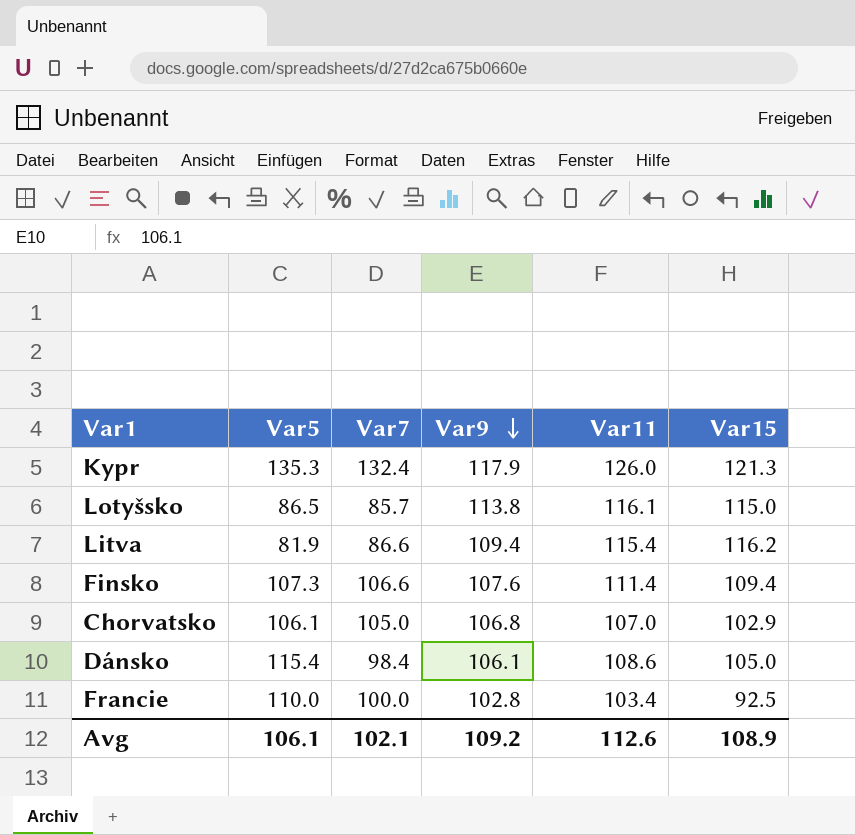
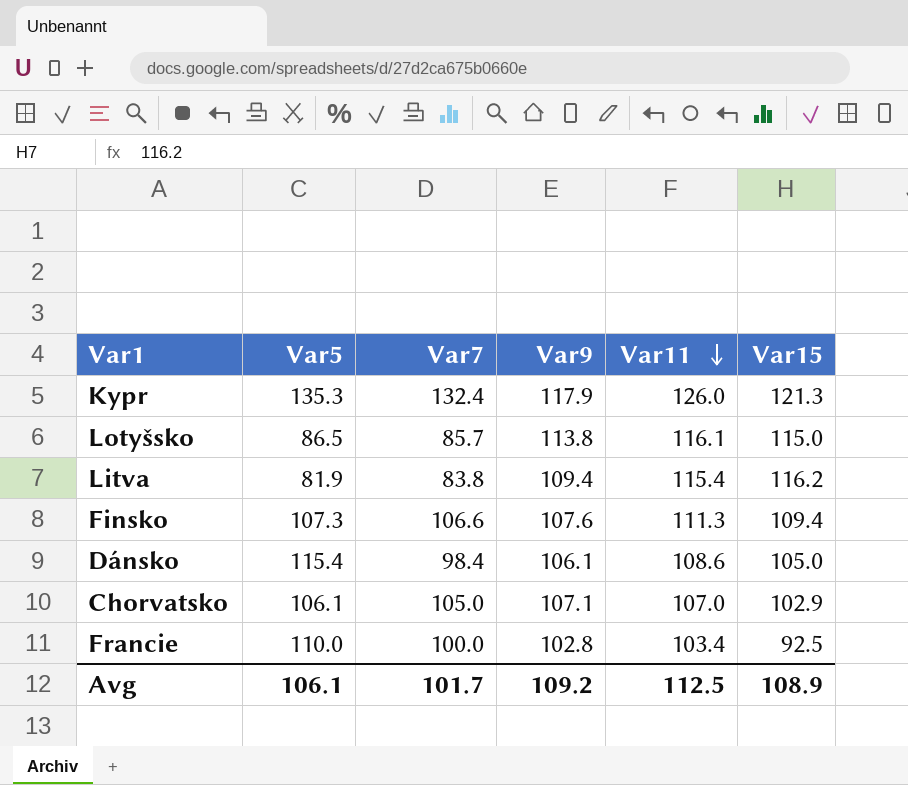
row order: Var9 descending -> Var11 descending
Litva | Var7: 86.6 -> 83.8
Finsko | Var11: 111.4 -> 111.3
Chorvatsko | Var9: 106.8 -> 107.1
Avg | Var7: 102.1 -> 101.7
Avg | Var11: 112.6 -> 112.5

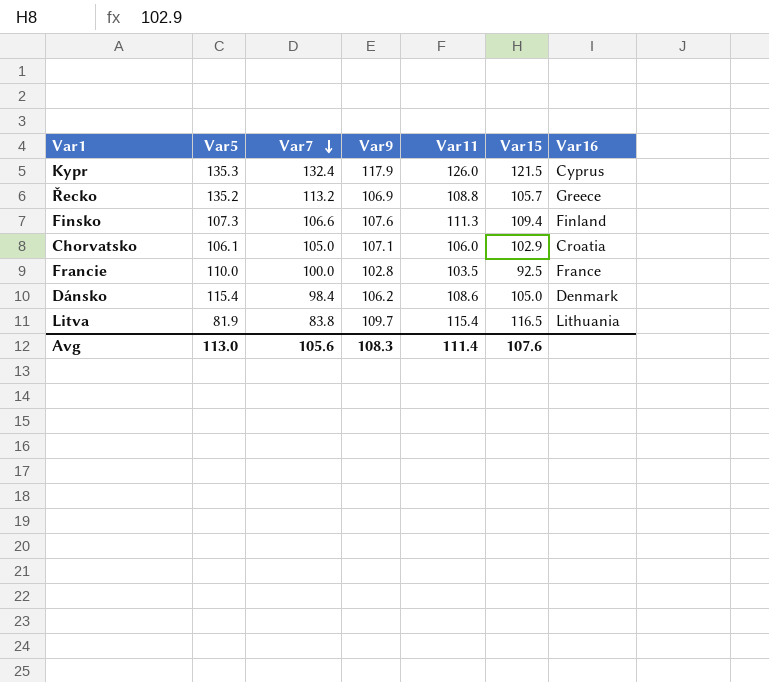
row order: Var11 descending -> Var7 descending
column Var16 | position: none -> 7
row Lotyšsko: 86.5 | 85.7 | 113.8 | 116.1 | 115.0 -> none
Kypr | Var15: 121.3 -> 121.5
row Řecko: none -> 135.2 | 113.2 | 106.9 | 108.8 | 105.7 | Greece
Chorvatsko | Var11: 107.0 -> 106.0
Francie | Var11: 103.4 -> 103.5
Dánsko | Var9: 106.1 -> 106.2
Litva | Var9: 109.4 -> 109.7
Litva | Var15: 116.2 -> 116.5
Avg | Var5: 106.1 -> 113.0
Avg | Var7: 101.7 -> 105.6
Avg | Var9: 109.2 -> 108.3
Avg | Var11: 112.5 -> 111.4
Avg | Var15: 108.9 -> 107.6

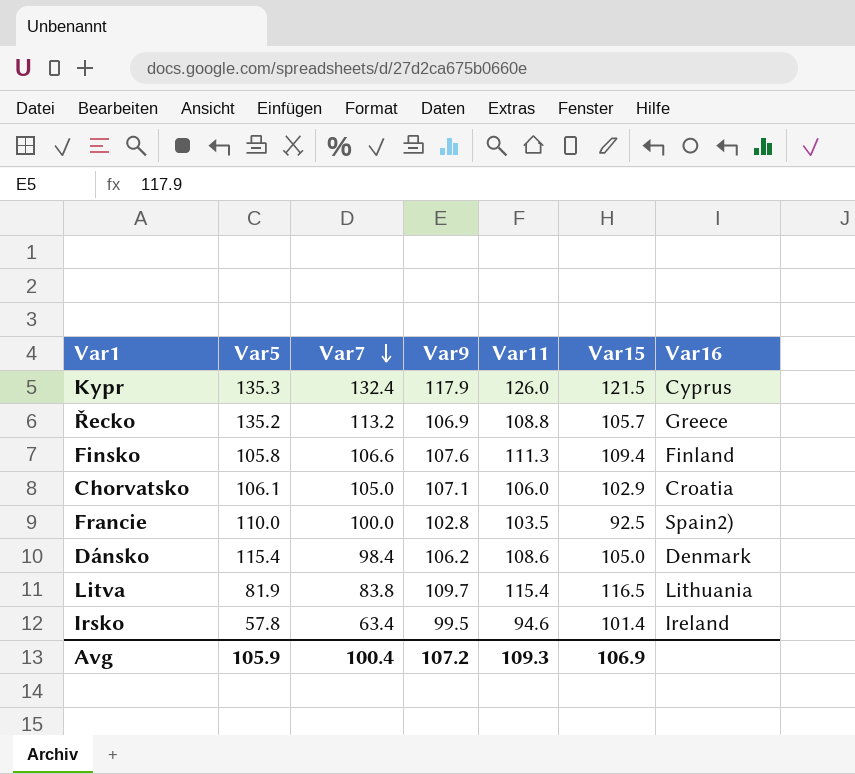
Finsko | Var5: 107.3 -> 105.8
Francie | Var16: France -> Spain2)
row Irsko: none -> 57.8 | 63.4 | 99.5 | 94.6 | 101.4 | Ireland
Avg | Var5: 113.0 -> 105.9
Avg | Var7: 105.6 -> 100.4
Avg | Var9: 108.3 -> 107.2
Avg | Var11: 111.4 -> 109.3
Avg | Var15: 107.6 -> 106.9

